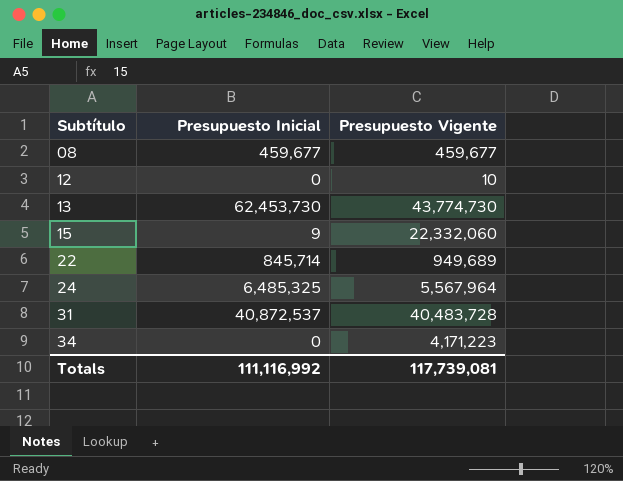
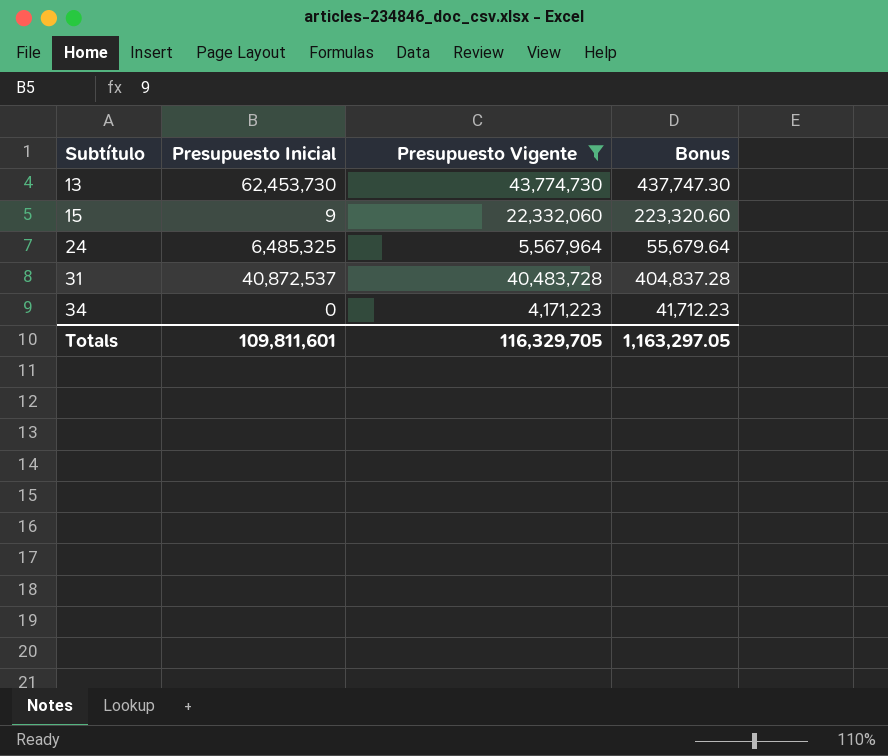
filter: none -> Presupuesto Vigente >= 4,171,223
column Bonus | formula: none -> [Presupuesto Vigente] * 0.01
Totals | Presupuesto Inicial: 111,116,992 -> 109,811,601
Totals | Presupuesto Vigente: 117,739,081 -> 116,329,705

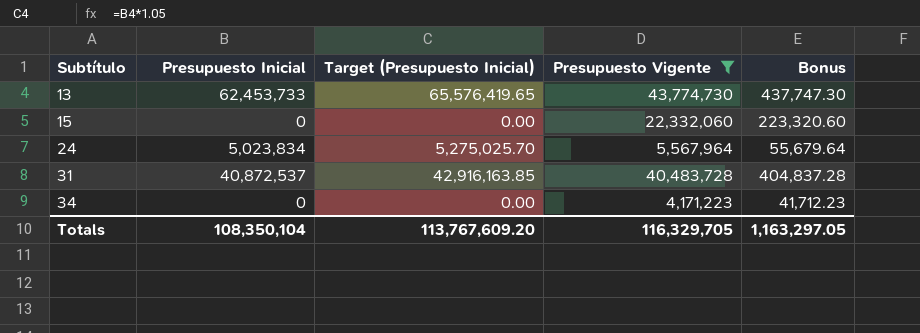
column Target (Presupuesto Inicial) | formula: none -> [Presupuesto Inicial] * 1.05
13 | Presupuesto Inicial: 62,453,730 -> 62,453,733
15 | Presupuesto Inicial: 9 -> 0
24 | Presupuesto Inicial: 6,485,325 -> 5,023,834
Totals | Presupuesto Inicial: 109,811,601 -> 108,350,104

